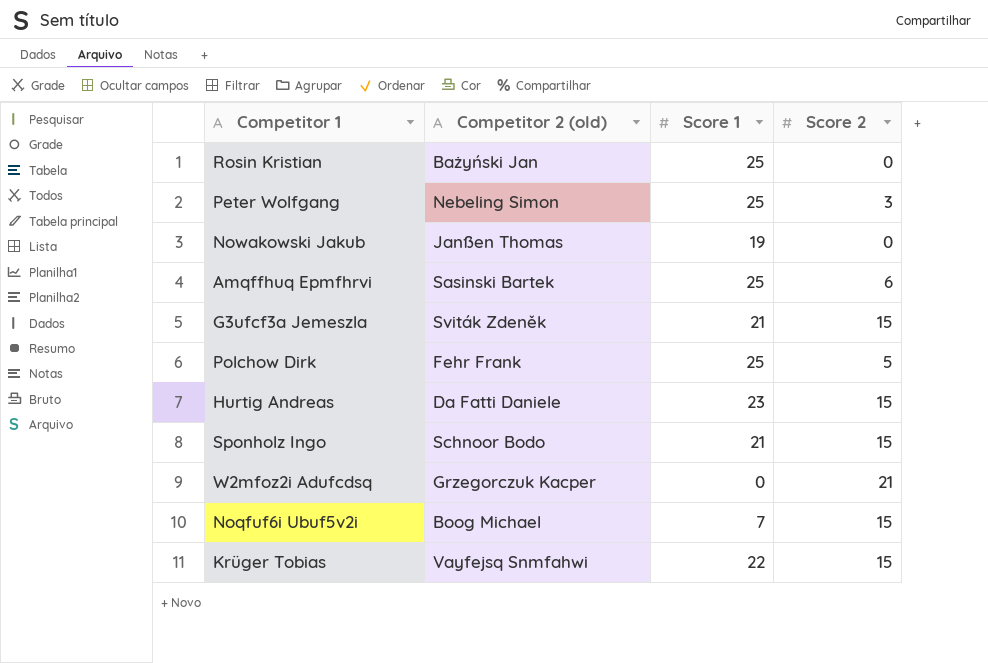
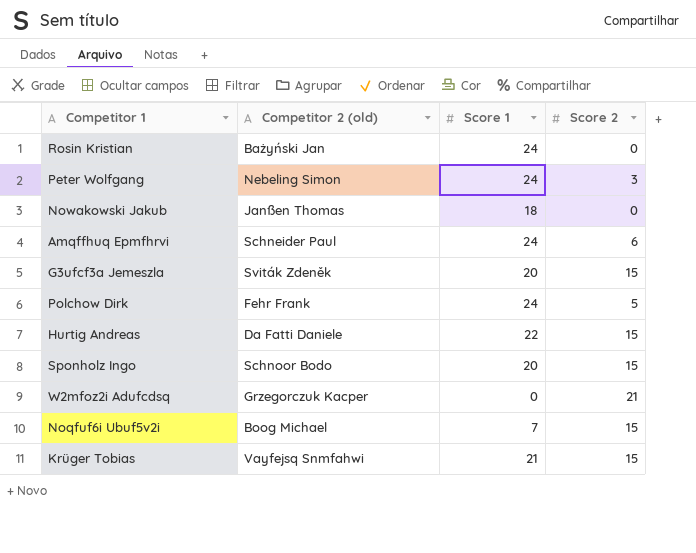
Rosin Kristian | Score 1: 25 -> 24
Peter Wolfgang | Score 1: 25 -> 24
Nowakowski Jakub | Score 1: 19 -> 18
Amqffhuq Epmfhrvi | Competitor 2 (old): Sasinski Bartek -> Schneider Paul
Amqffhuq Epmfhrvi | Score 1: 25 -> 24
G3ufcf3a Jemeszla | Score 1: 21 -> 20
Polchow Dirk | Score 1: 25 -> 24
Hurtig Andreas | Score 1: 23 -> 22
Sponholz Ingo | Score 1: 21 -> 20
Krüger Tobias | Score 1: 22 -> 21

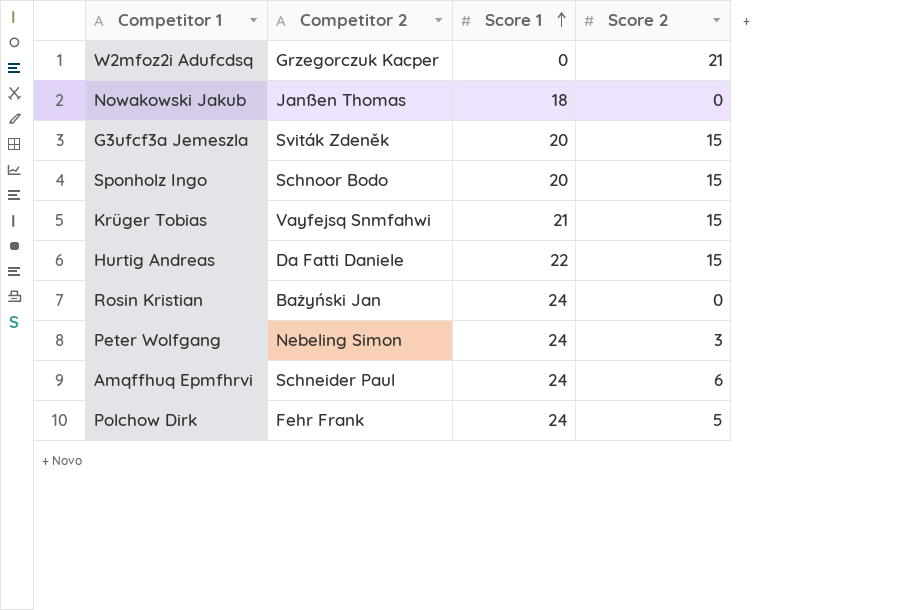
row order: none -> Score 1 ascending
column name: Competitor 2 (old) -> Competitor 2
row Noqfuf6i Ubuf5v2i: Boog Michael | 7 | 15 -> none

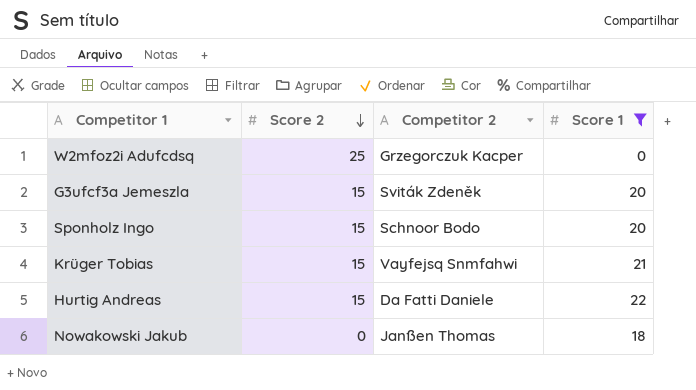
filter: none -> Score 1 != 24
row order: Score 1 ascending -> Score 2 descending
column Score 2 | position: 4 -> 2
W2mfoz2i Adufcdsq | Score 2: 21 -> 25

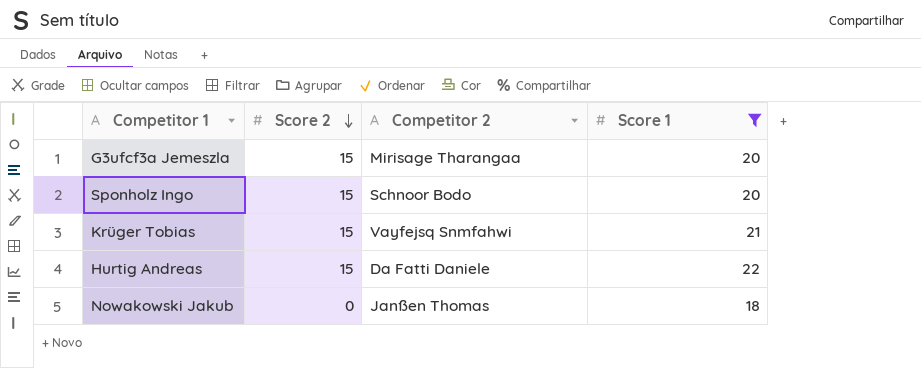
row W2mfoz2i Adufcdsq: 25 | Grzegorczuk Kacper | 0 -> none
G3ufcf3a Jemeszla | Competitor 2: Sviták Zdeněk -> Mirisage Tharangaa

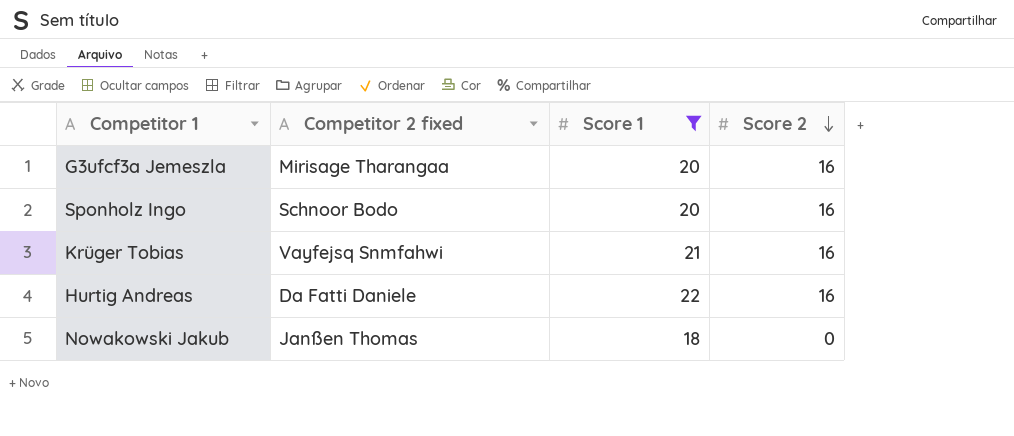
column name: Competitor 2 -> Competitor 2 fixed
column Score 2 | position: 2 -> 4
G3ufcf3a Jemeszla | Score 2: 15 -> 16
Sponholz Ingo | Score 2: 15 -> 16
Krüger Tobias | Score 2: 15 -> 16
Hurtig Andreas | Score 2: 15 -> 16

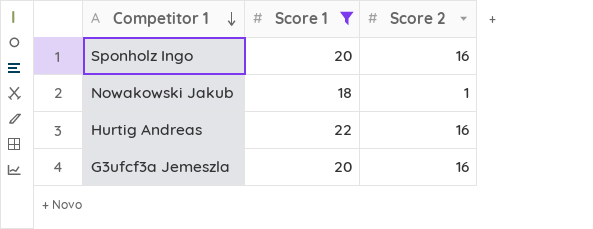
row order: Score 2 descending -> Competitor 1 descending
column Competitor 2 fixed | position: 2 -> none
row Krüger Tobias: Vayfejsq Snmfahwi | 21 | 16 -> none
Nowakowski Jakub | Score 2: 0 -> 1

